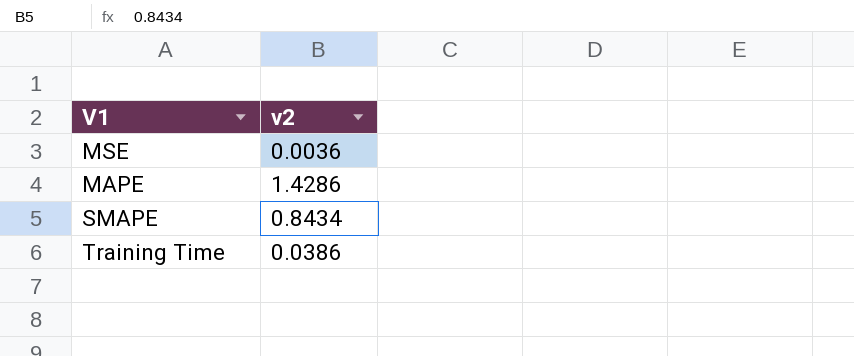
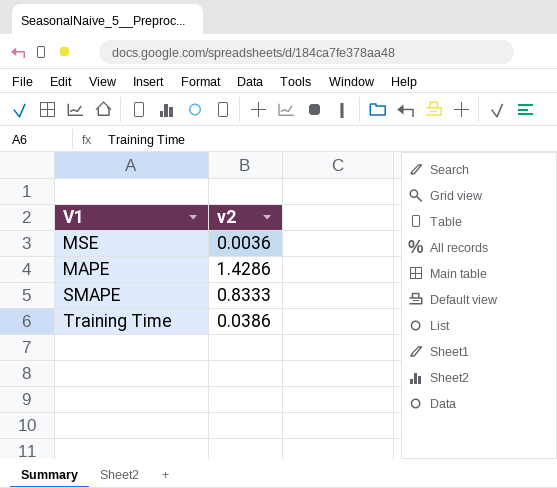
SMAPE | v2: 0.8434 -> 0.8333

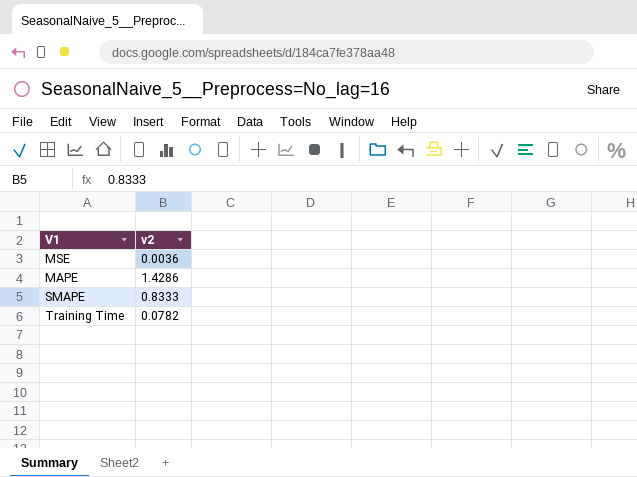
Training Time | v2: 0.0386 -> 0.0782

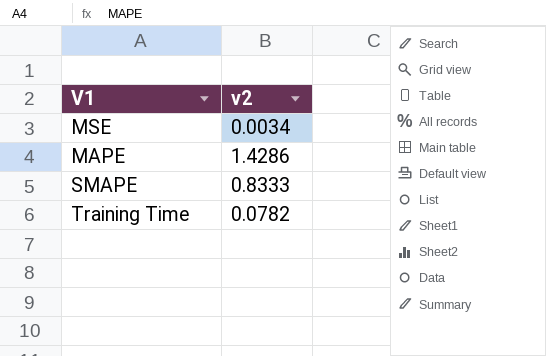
MSE | v2: 0.0036 -> 0.0034

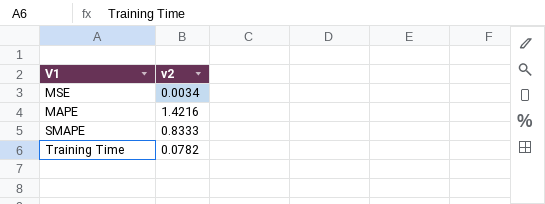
MAPE | v2: 1.4286 -> 1.4216

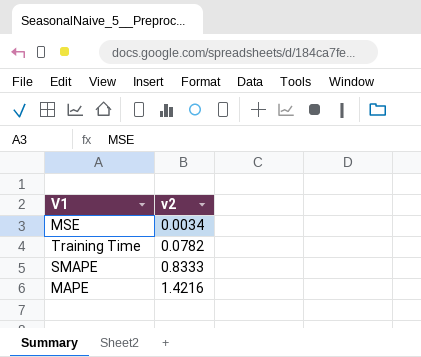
row order: none -> v2 ascending

